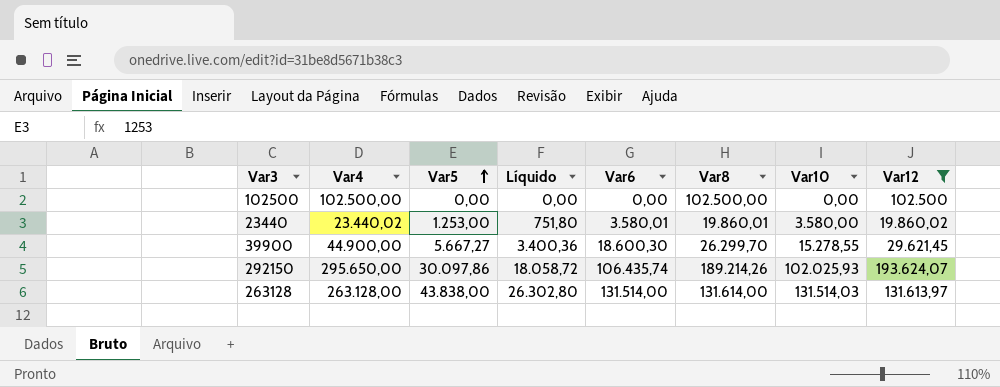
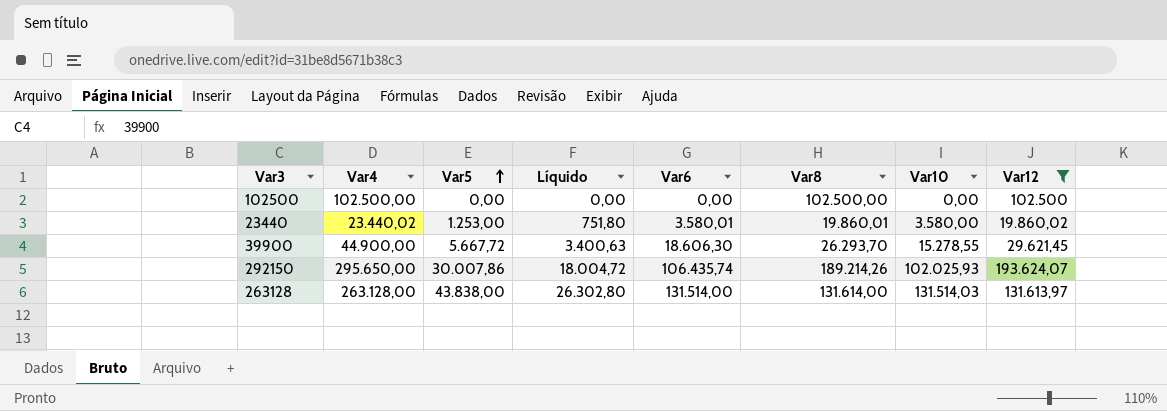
39900 | Var5: 5.667,27 -> 5.667,72
39900 | Líquido: 3.400,36 -> 3.400,63
39900 | Var6: 18.600,30 -> 18.606,30
39900 | Var8: 26.299,70 -> 26.293,70
292150 | Var5: 30.097,86 -> 30.007,86
292150 | Líquido: 18.058,72 -> 18.004,72

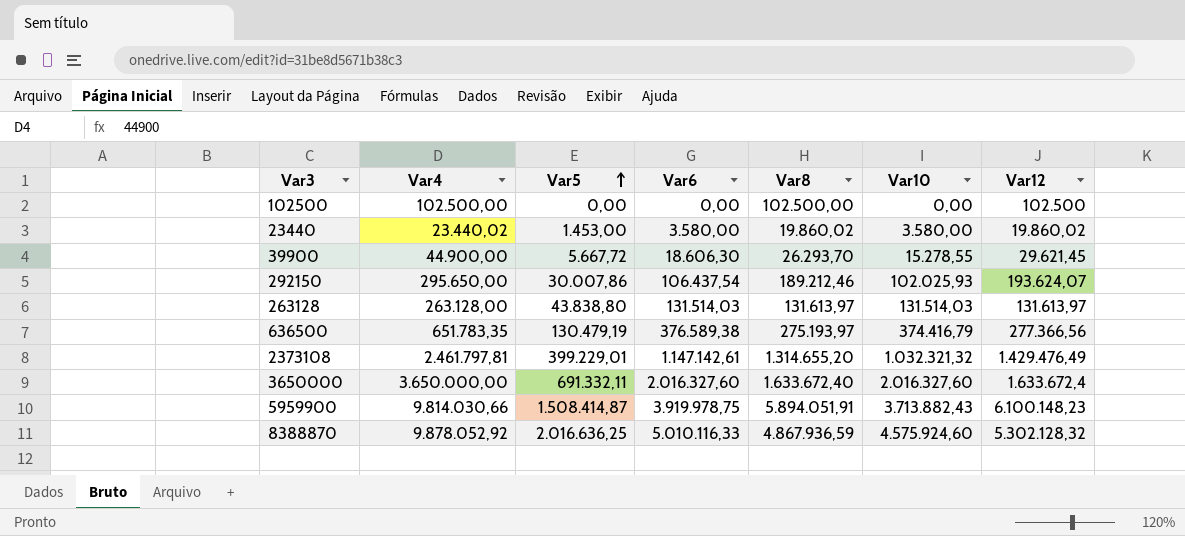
filter: Var12 <= 193.624,07 -> none
column Líquido | formula: [Var5] * 0,6 -> none
23440 | Var5: 1.253,00 -> 1.453,00
23440 | Var6: 3.580,01 -> 3.580,00
23440 | Var8: 19.860,01 -> 19.860,02
292150 | Var6: 106.435,74 -> 106.437,54
292150 | Var8: 189.214,26 -> 189.212,46
263128 | Var5: 43.838,00 -> 43.838,80
263128 | Var6: 131.514,00 -> 131.514,03
263128 | Var8: 131.614,00 -> 131.613,97

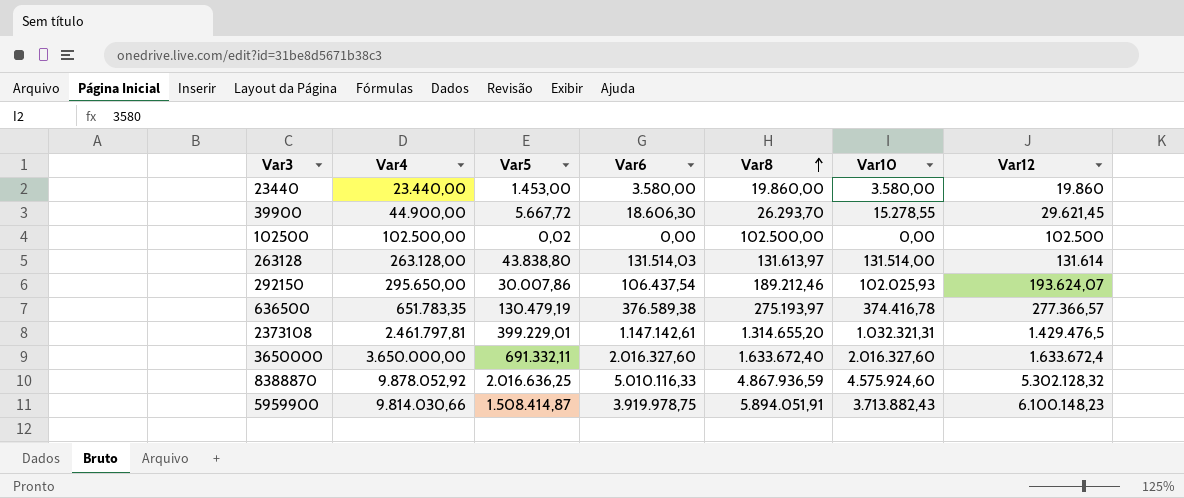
row order: Var5 ascending -> Var8 ascending
23440 | Var4: 23.440,02 -> 23.440,00
23440 | Var8: 19.860,02 -> 19.860,00
23440 | Var12: 19.860,02 -> 19.860
102500 | Var5: 0,00 -> 0,02
263128 | Var10: 131.514,03 -> 131.514,00
263128 | Var12: 131.613,97 -> 131.614
636500 | Var10: 374.416,79 -> 374.416,78
636500 | Var12: 277.366,56 -> 277.366,57
2373108 | Var10: 1.032.321,32 -> 1.032.321,31
2373108 | Var12: 1.429.476,49 -> 1.429.476,5

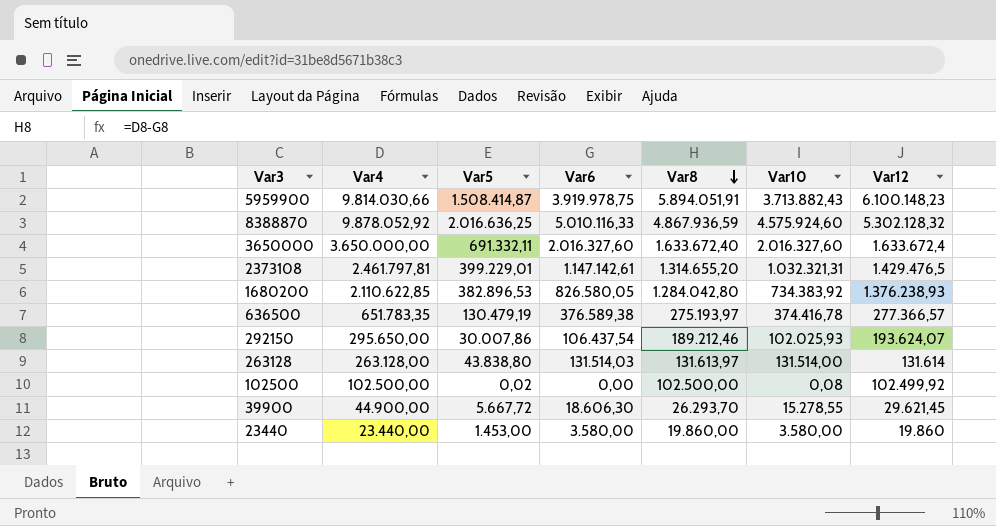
row order: Var8 ascending -> Var8 descending
row 1680200: none -> 2.110.622,85 | 382.896,53 | 826.580,05 | 1.284.042,80 | 734.383,92 | 1.376.238,93
102500 | Var10: 0,00 -> 0,08
102500 | Var12: 102.500 -> 102.499,92

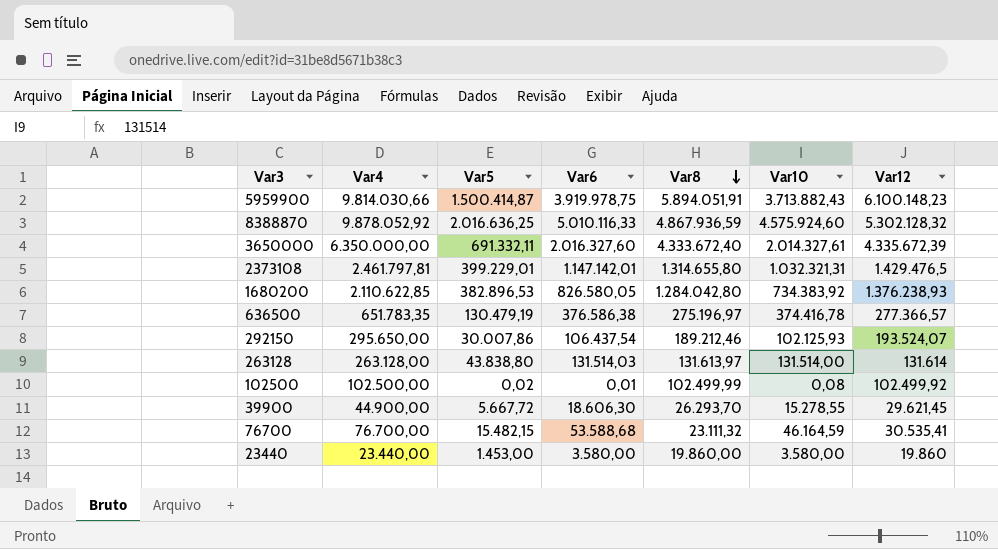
5959900 | Var5: 1.508.414,87 -> 1.500.414,87
3650000 | Var4: 3.650.000,00 -> 6.350.000,00
3650000 | Var8: 1.633.672,40 -> 4.333.672,40
3650000 | Var10: 2.016.327,60 -> 2.014.327,61
3650000 | Var12: 1.633.672,4 -> 4.335.672,39
2373108 | Var6: 1.147.142,61 -> 1.147.142,01
2373108 | Var8: 1.314.655,20 -> 1.314.655,80
636500 | Var6: 376.589,38 -> 376.586,38
636500 | Var8: 275.193,97 -> 275.196,97
292150 | Var10: 102.025,93 -> 102.125,93
292150 | Var12: 193.624,07 -> 193.524,07
102500 | Var6: 0,00 -> 0,01
102500 | Var8: 102.500,00 -> 102.499,99
row 76700: none -> 76.700,00 | 15.482,15 | 53.588,68 | 23.111,32 | 46.164,59 | 30.535,41

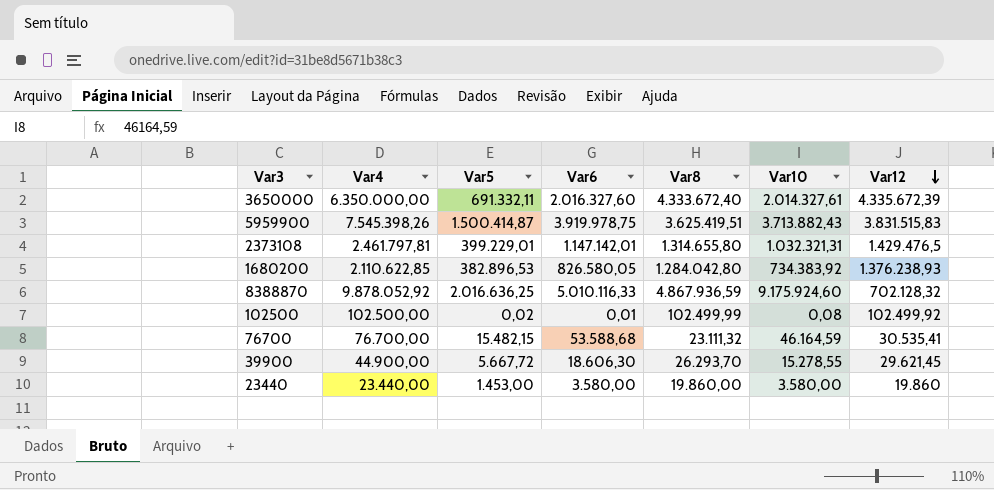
row order: Var8 descending -> Var12 descending
row 636500: 651.783,35 | 130.479,19 | 376.586,38 | 275.196,97 | 374.416,78 | 277.366,57 -> none
row 292150: 295.650,00 | 30.007,86 | 106.437,54 | 189.212,46 | 102.125,93 | 193.524,07 -> none
row 263128: 263.128,00 | 43.838,80 | 131.514,03 | 131.613,97 | 131.514,00 | 131.614 -> none
5959900 | Var4: 9.814.030,66 -> 7.545.398,26
5959900 | Var8: 5.894.051,91 -> 3.625.419,51
5959900 | Var12: 6.100.148,23 -> 3.831.515,83
8388870 | Var10: 4.575.924,60 -> 9.175.924,60
8388870 | Var12: 5.302.128,32 -> 702.128,32

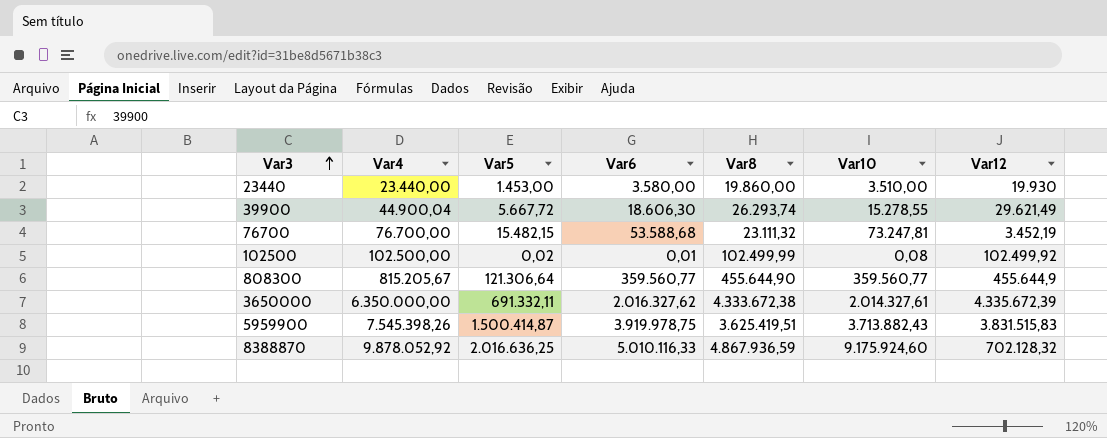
row order: Var12 descending -> Var3 ascending
row 2373108: 2.461.797,81 | 399.229,01 | 1.147.142,01 | 1.314.655,80 | 1.032.321,31 | 1.429.476,5 -> none
row 1680200: 2.110.622,85 | 382.896,53 | 826.580,05 | 1.284.042,80 | 734.383,92 | 1.376.238,93 -> none
23440 | Var10: 3.580,00 -> 3.510,00
23440 | Var12: 19.860 -> 19.930
39900 | Var4: 44.900,00 -> 44.900,04
39900 | Var8: 26.293,70 -> 26.293,74
39900 | Var12: 29.621,45 -> 29.621,49
76700 | Var10: 46.164,59 -> 73.247,81
76700 | Var12: 30.535,41 -> 3.452,19
row 808300: none -> 815.205,67 | 121.306,64 | 359.560,77 | 455.644,90 | 359.560,77 | 455.644,9
3650000 | Var6: 2.016.327,60 -> 2.016.327,62
3650000 | Var8: 4.333.672,40 -> 4.333.672,38

